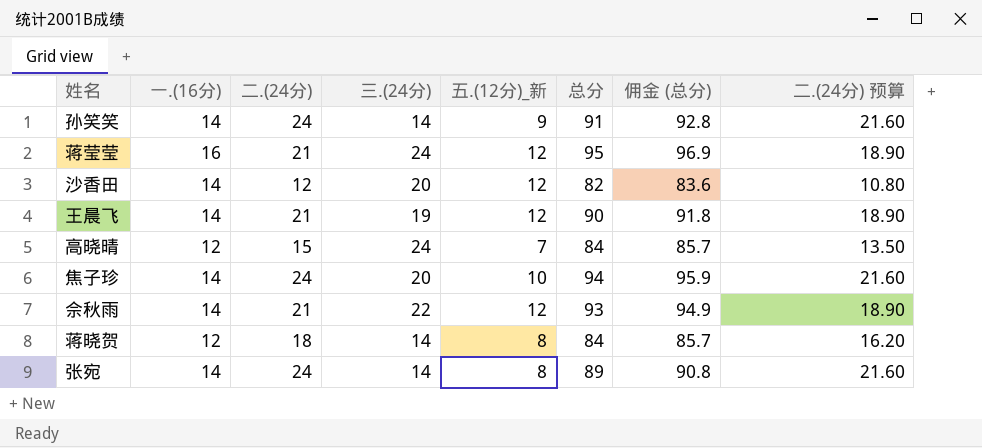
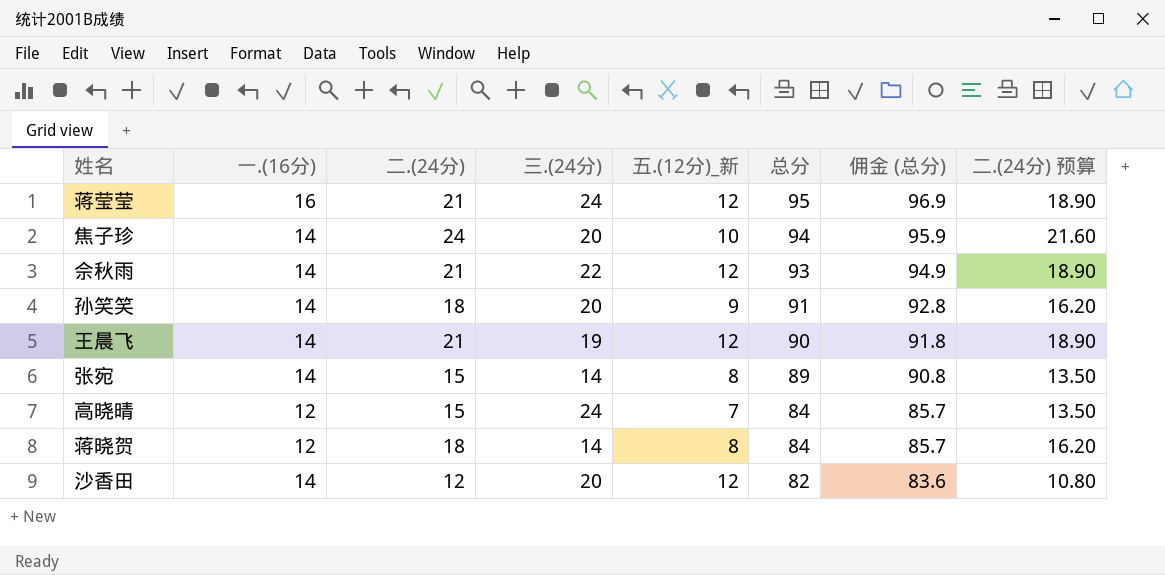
row order: none -> 总分 descending
孙笑笑 | 二.(24分): 24 -> 18
孙笑笑 | 三.(24分): 14 -> 20
孙笑笑 | 二.(24分) 预算: 21.60 -> 16.20
张宛 | 二.(24分): 24 -> 15
张宛 | 二.(24分) 预算: 21.60 -> 13.50

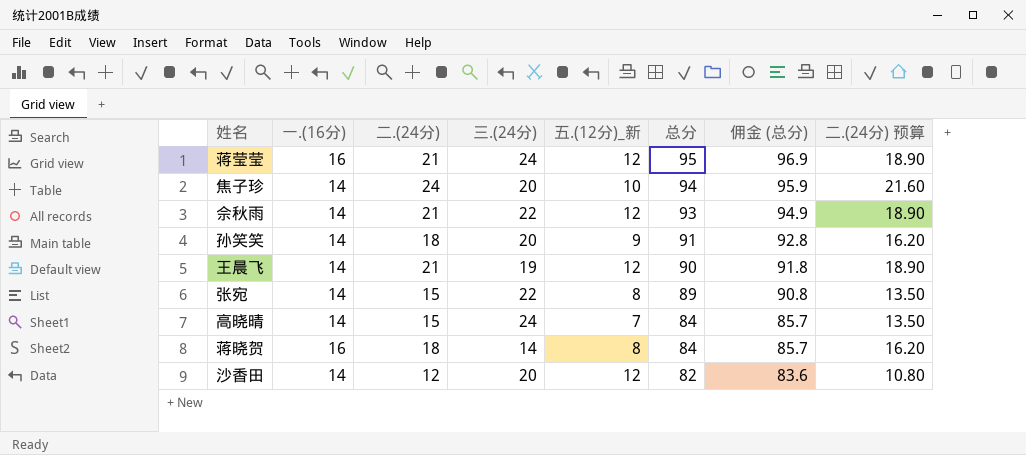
张宛 | 三.(24分): 14 -> 22
高晓晴 | 一.(16分): 12 -> 14
蒋晓贺 | 一.(16分): 12 -> 16

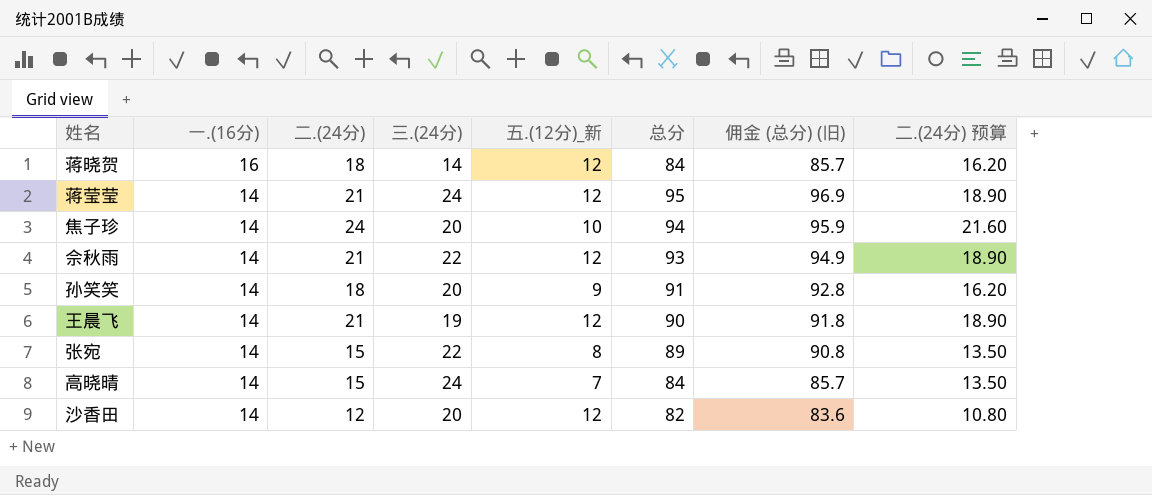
row order: 总分 descending -> 一.(16分) descending
column name: 佣金 (总分) -> 佣金 (总分) (旧)
蒋晓贺 | 五.(12分)_新: 8 -> 12
蒋莹莹 | 一.(16分): 16 -> 14

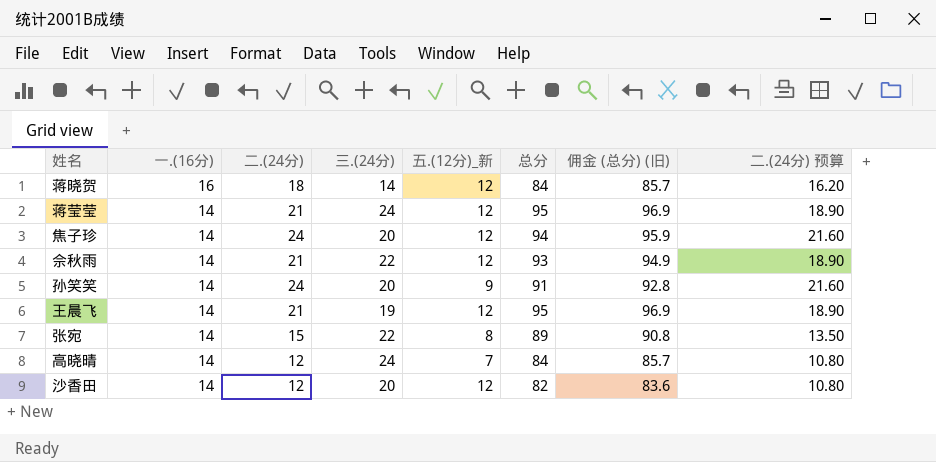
焦子珍 | 五.(12分)_新: 10 -> 12
孙笑笑 | 二.(24分): 18 -> 24
孙笑笑 | 二.(24分) 预算: 16.20 -> 21.60
王晨飞 | 总分: 90 -> 95
王晨飞 | 佣金 (总分) (旧): 91.8 -> 96.9
高晓晴 | 二.(24分): 15 -> 12
高晓晴 | 二.(24分) 预算: 13.50 -> 10.80

